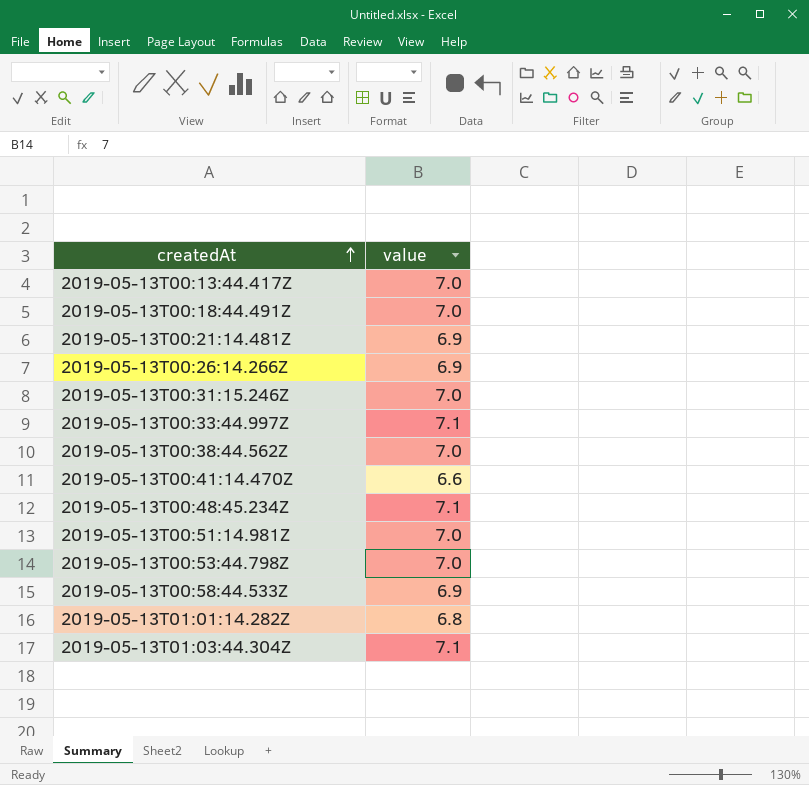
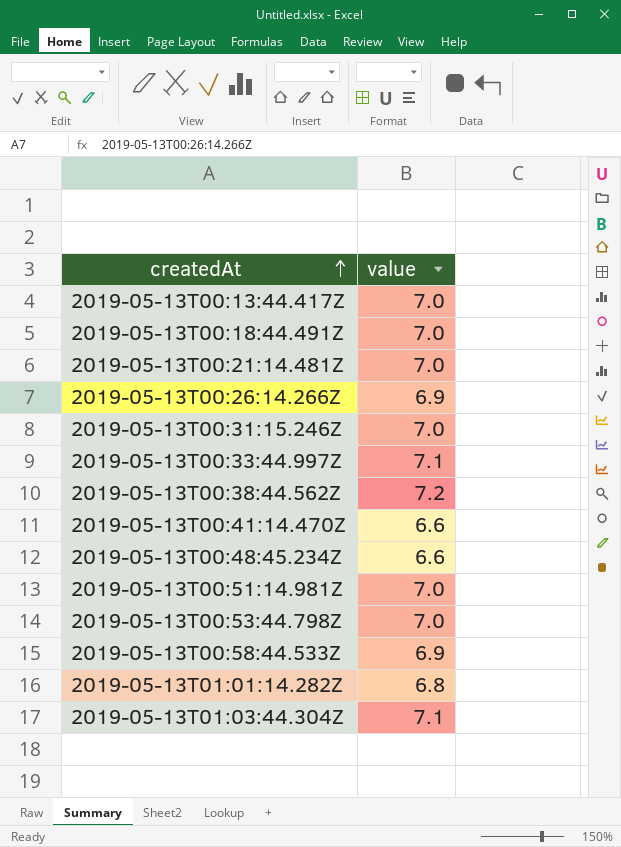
2019-05-13T00:21:14.481Z | value: 6.9 -> 7.0
2019-05-13T00:38:44.562Z | value: 7.0 -> 7.2
2019-05-13T00:48:45.234Z | value: 7.1 -> 6.6

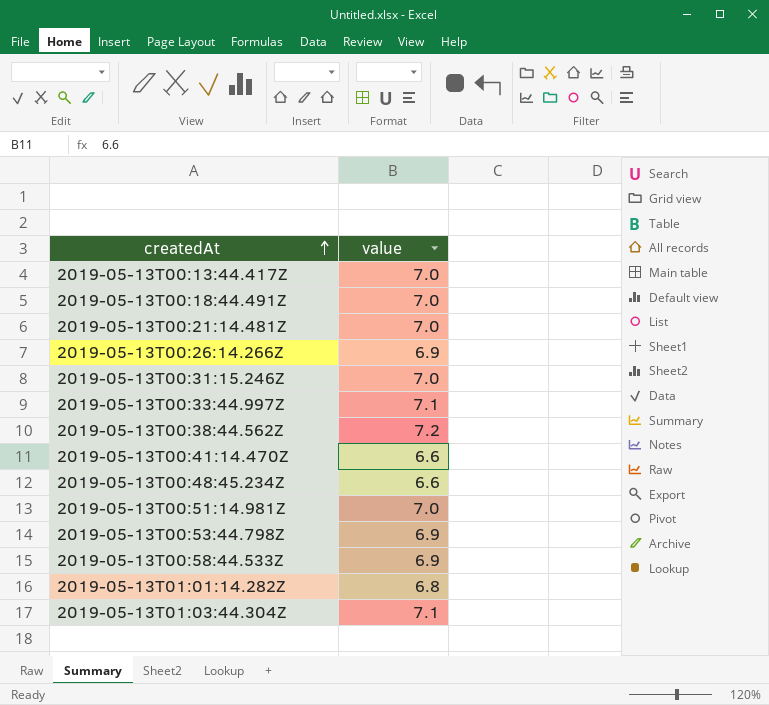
2019-05-13T00:53:44.798Z | value: 7.0 -> 6.9

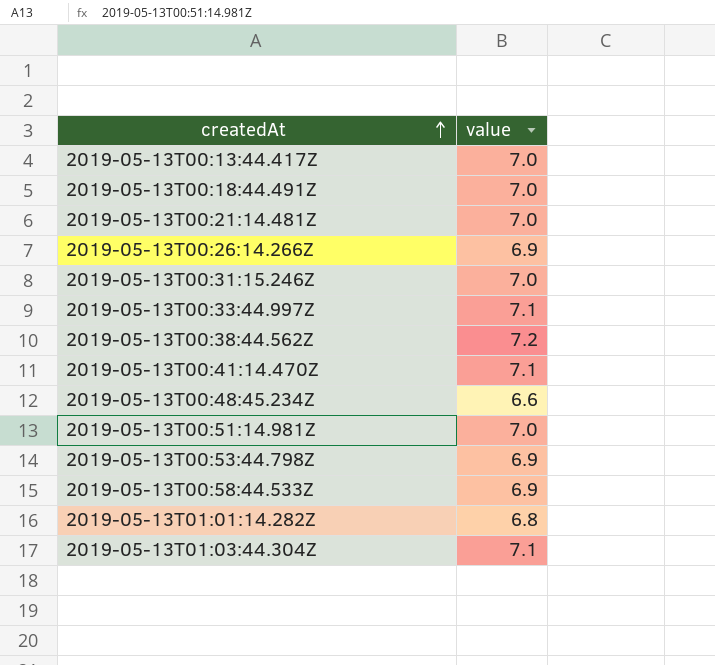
2019-05-13T00:41:14.470Z | value: 6.6 -> 7.1

